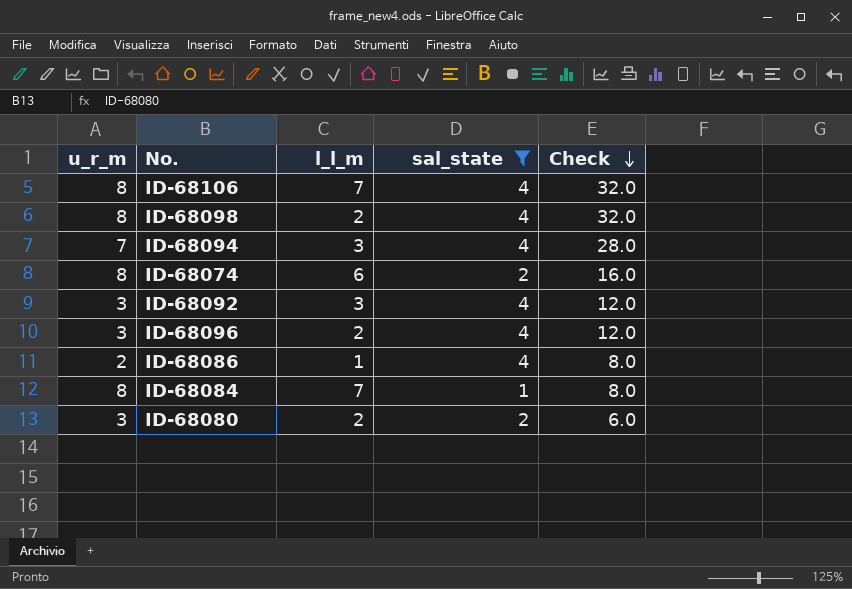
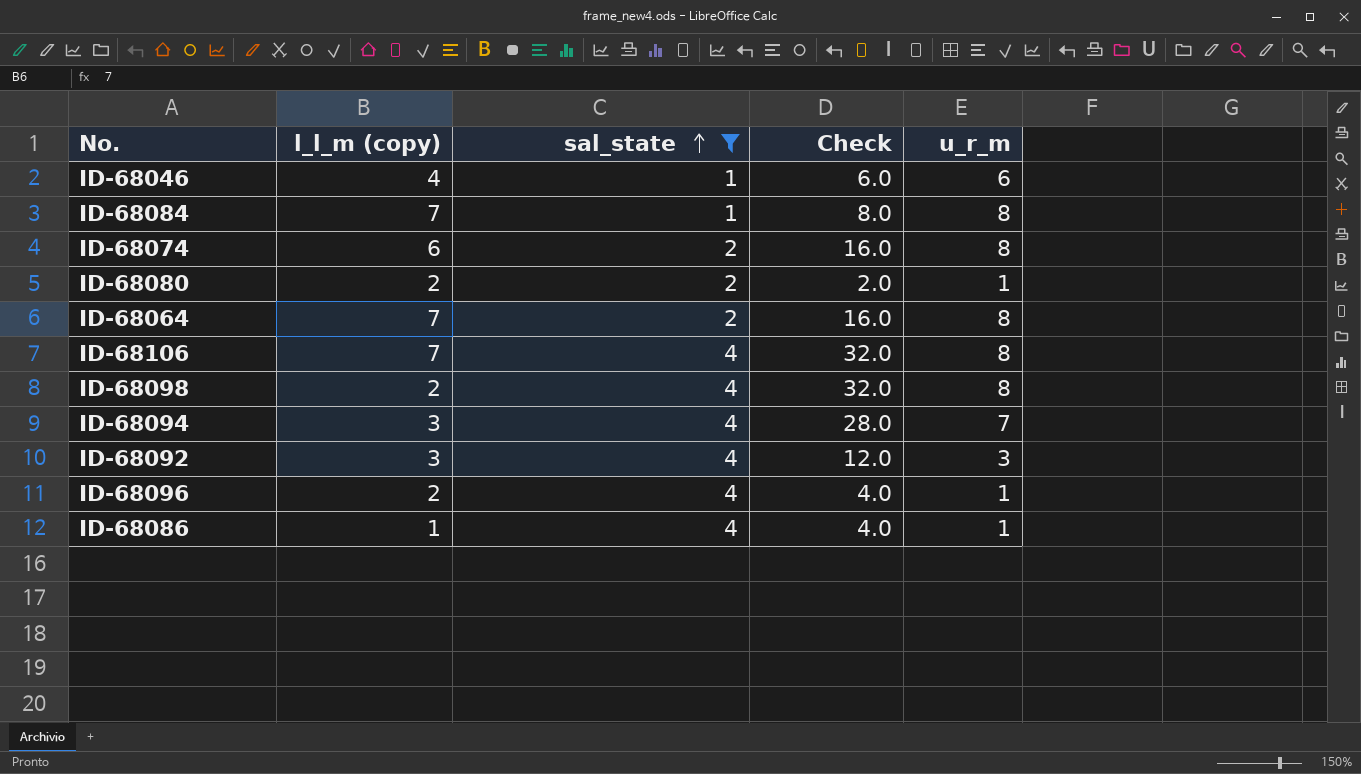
row order: Check descending -> sal_state ascending
column name: l_l_m -> l_l_m (copy)
column u_r_m | position: 1 -> 5
row ID-68046: none -> 4 | 1 | 6.0 | 6
ID-68080 | Check: 6.0 -> 2.0
ID-68080 | u_r_m: 3 -> 1
row ID-68064: none -> 7 | 2 | 16.0 | 8
ID-68096 | Check: 12.0 -> 4.0
ID-68096 | u_r_m: 3 -> 1
ID-68086 | Check: 8.0 -> 4.0
ID-68086 | u_r_m: 2 -> 1

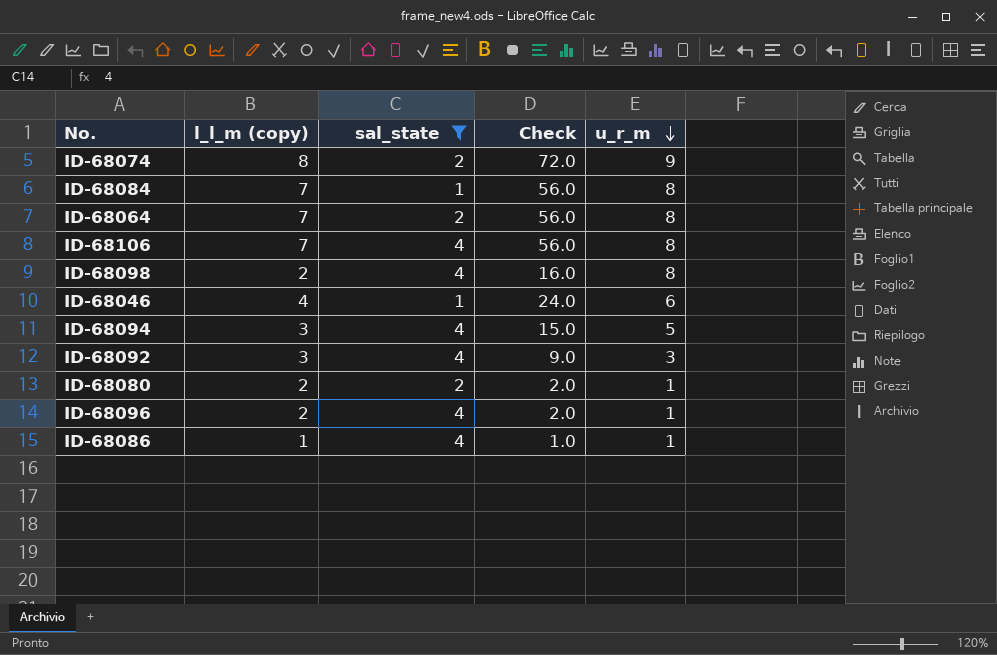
row order: sal_state ascending -> u_r_m descending
column Check | formula: [sal_state] * [u_r_m] -> [l_l_m (copy)] * [u_r_m]
ID-68074 | l_l_m (copy): 6 -> 8
ID-68074 | u_r_m: 8 -> 9
ID-68094 | u_r_m: 7 -> 5

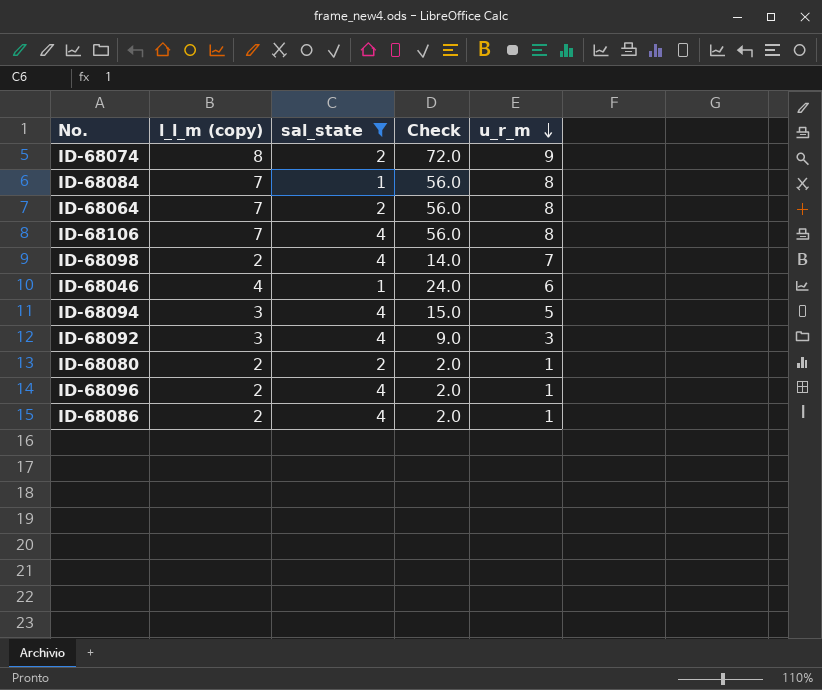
ID-68098 | Check: 16.0 -> 14.0
ID-68098 | u_r_m: 8 -> 7
ID-68086 | l_l_m (copy): 1 -> 2
ID-68086 | Check: 1.0 -> 2.0

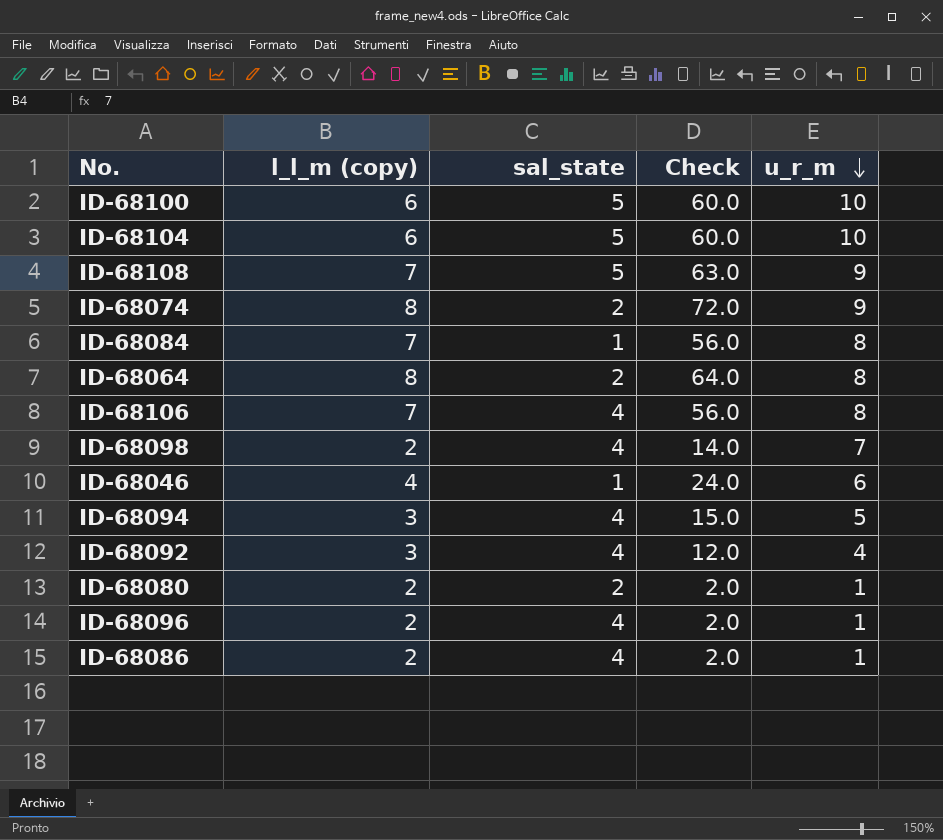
filter: sal_state != 5 -> none
ID-68064 | l_l_m (copy): 7 -> 8
ID-68064 | Check: 56.0 -> 64.0
ID-68092 | Check: 9.0 -> 12.0
ID-68092 | u_r_m: 3 -> 4

